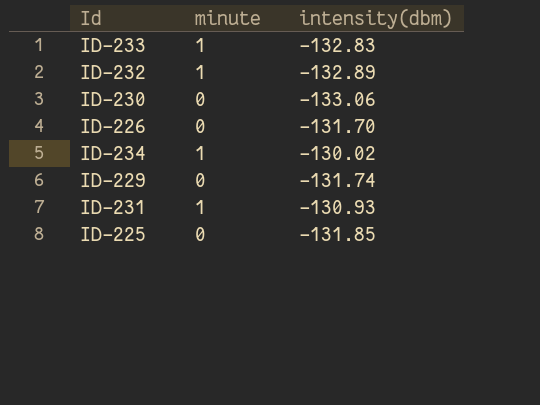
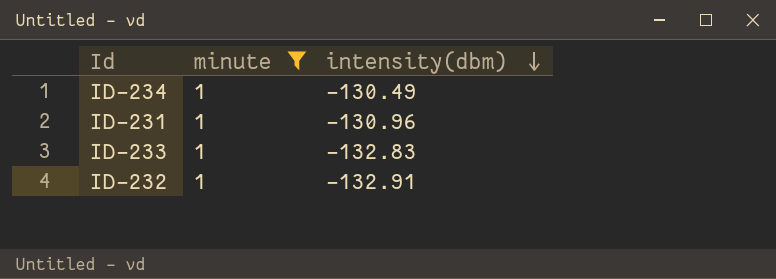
filter: none -> minute = 1
row order: none -> intensity(dbm) descending
ID-234 | intensity(dbm): -130.02 -> -130.49
ID-231 | intensity(dbm): -130.93 -> -130.96
ID-232 | intensity(dbm): -132.89 -> -132.91

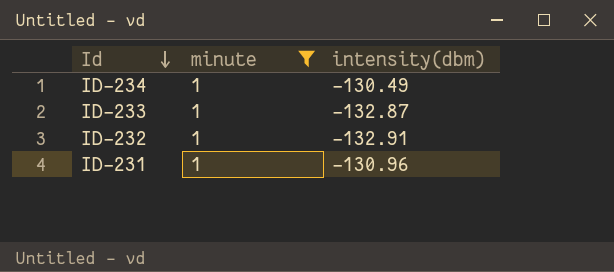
row order: intensity(dbm) descending -> Id descending
ID-233 | intensity(dbm): -132.83 -> -132.87

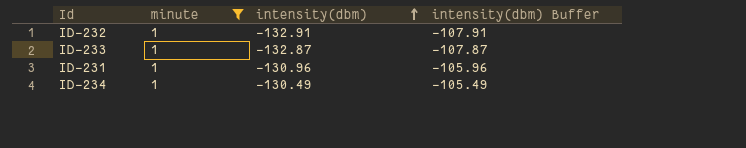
row order: Id descending -> intensity(dbm) ascending
column intensity(dbm) Buffer | formula: none -> [intensity(dbm)] + 25

